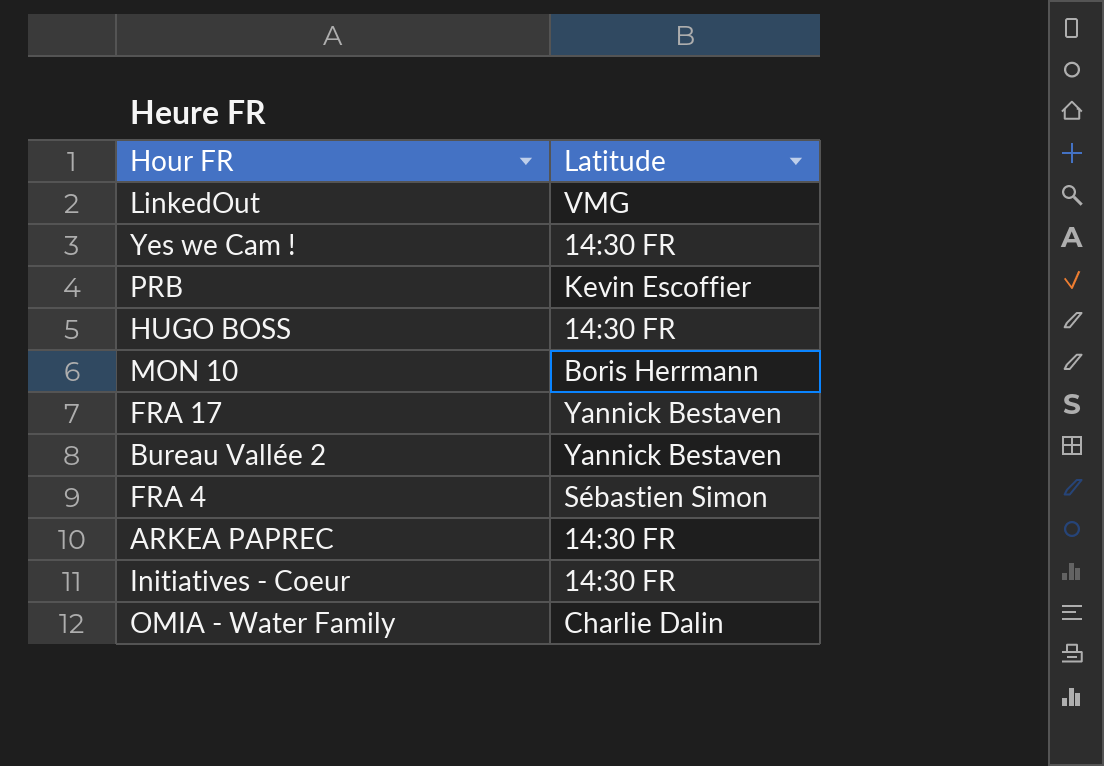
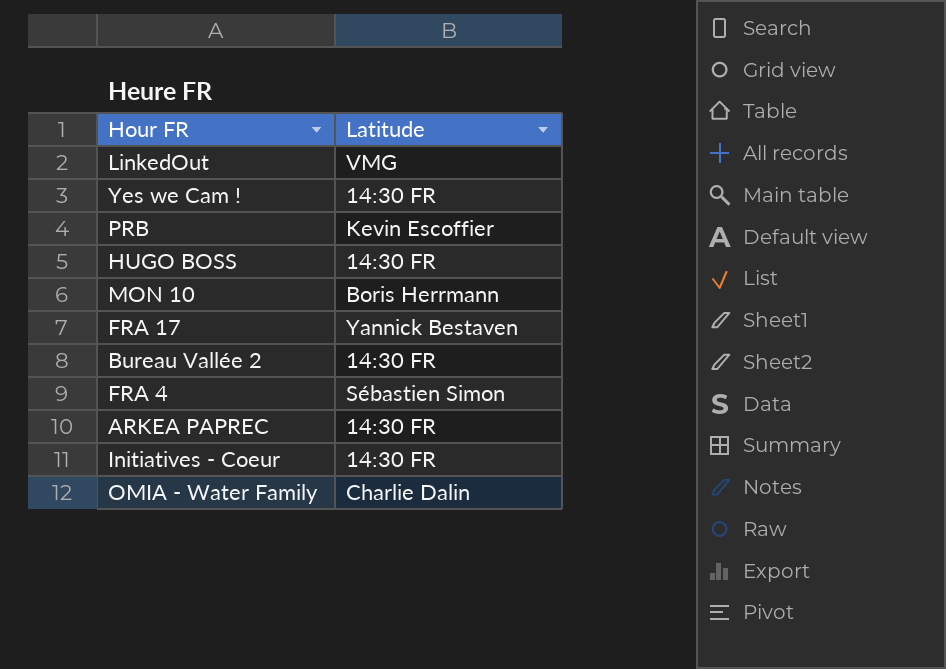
Bureau Vallée 2 | Latitude: Yannick Bestaven -> 14:30 FR

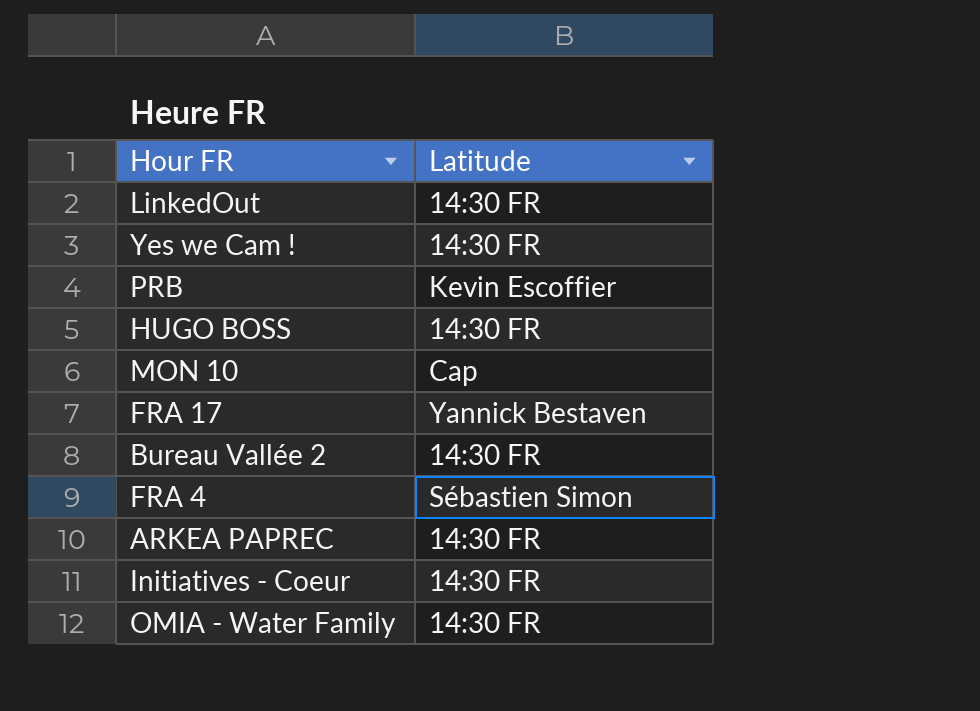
LinkedOut | Latitude: VMG -> 14:30 FR
MON 10 | Latitude: Boris Herrmann -> Cap
OMIA - Water Family | Latitude: Charlie Dalin -> 14:30 FR

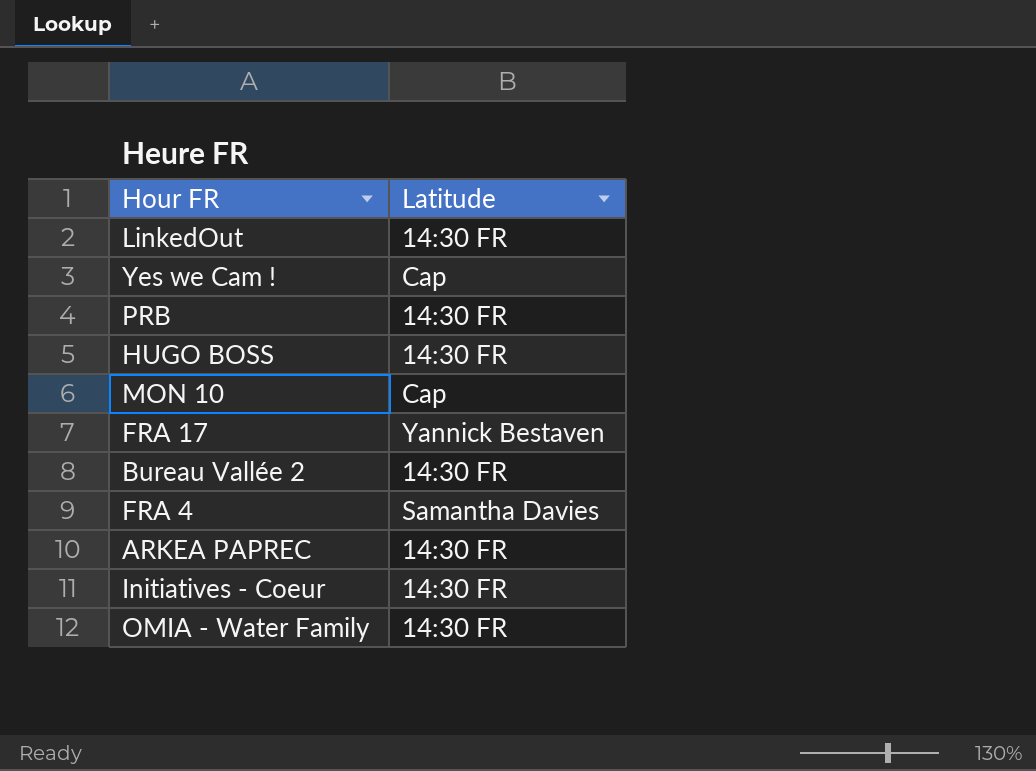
Yes we Cam ! | Latitude: 14:30 FR -> Cap
PRB | Latitude: Kevin Escoffier -> 14:30 FR
FRA 4 | Latitude: Sébastien Simon -> Samantha Davies

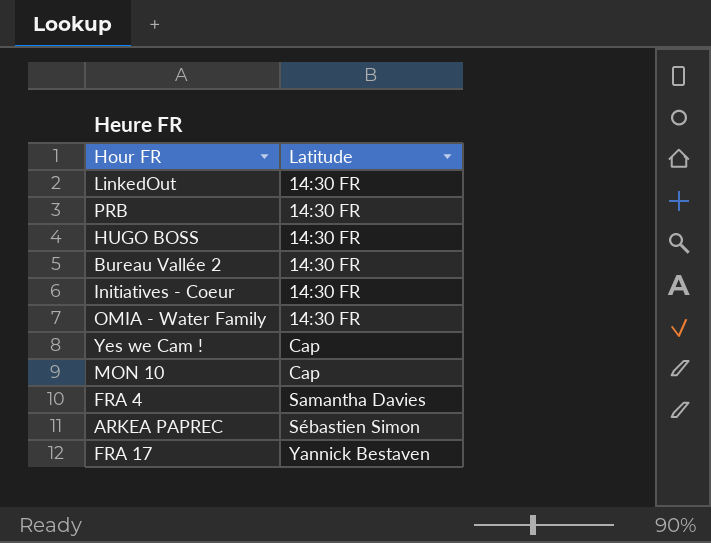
row order: none -> Latitude ascending
ARKEA PAPREC | Latitude: 14:30 FR -> Sébastien Simon

